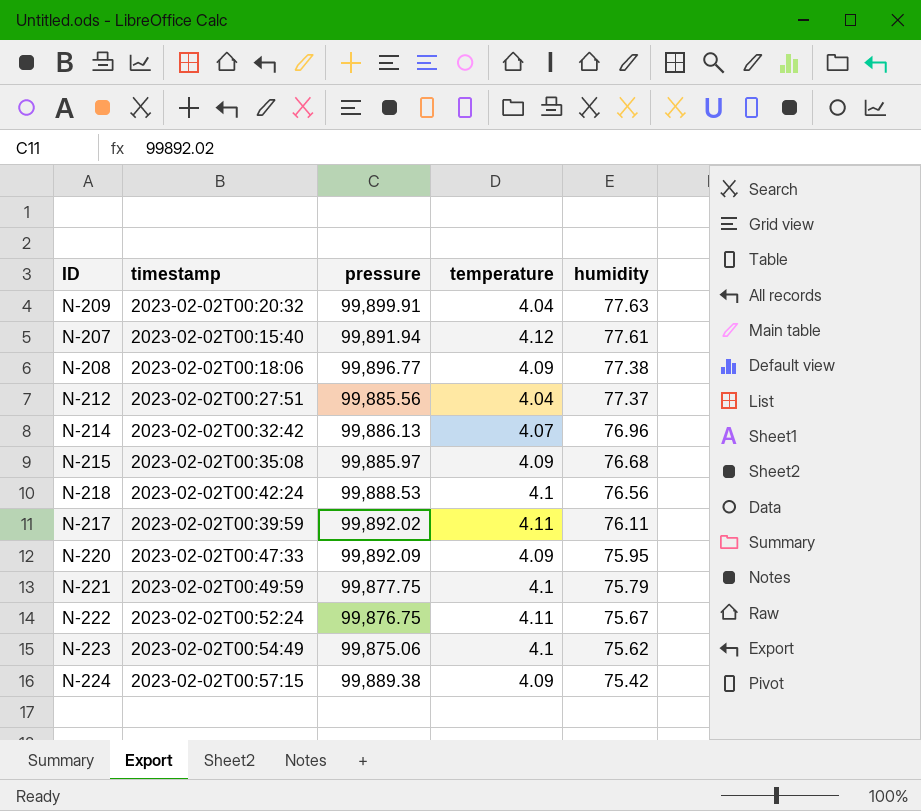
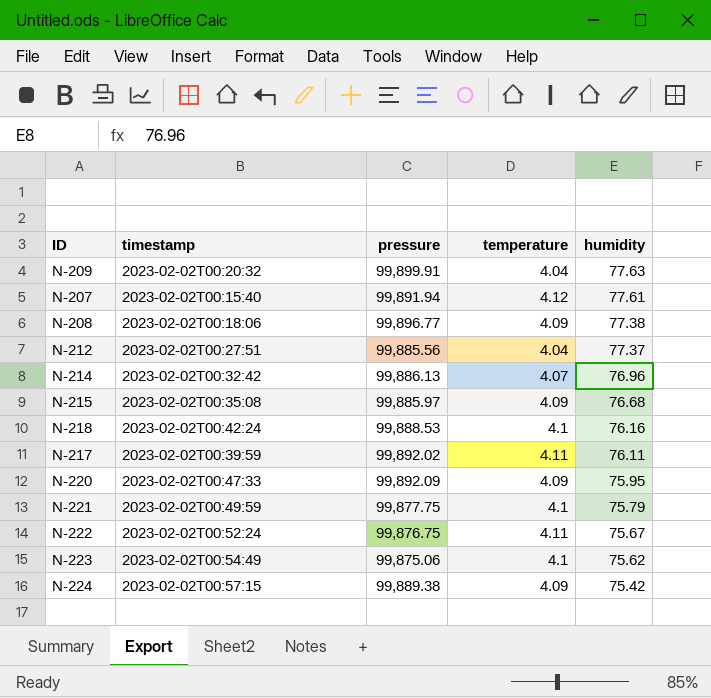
N-218 | humidity: 76.56 -> 76.16

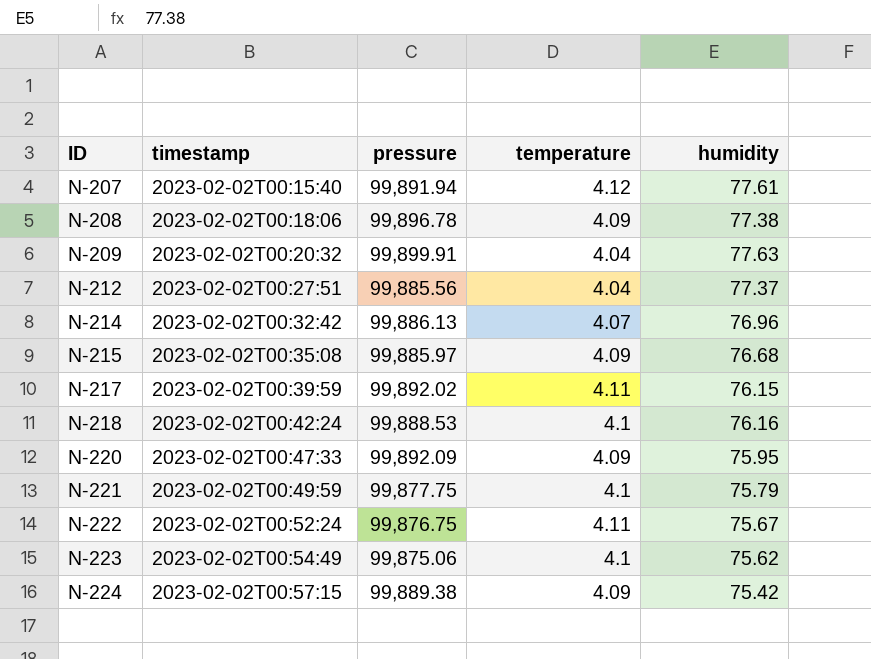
row order: humidity descending -> ID ascending
N-208 | pressure: 99,896.77 -> 99,896.78
N-217 | humidity: 76.11 -> 76.15

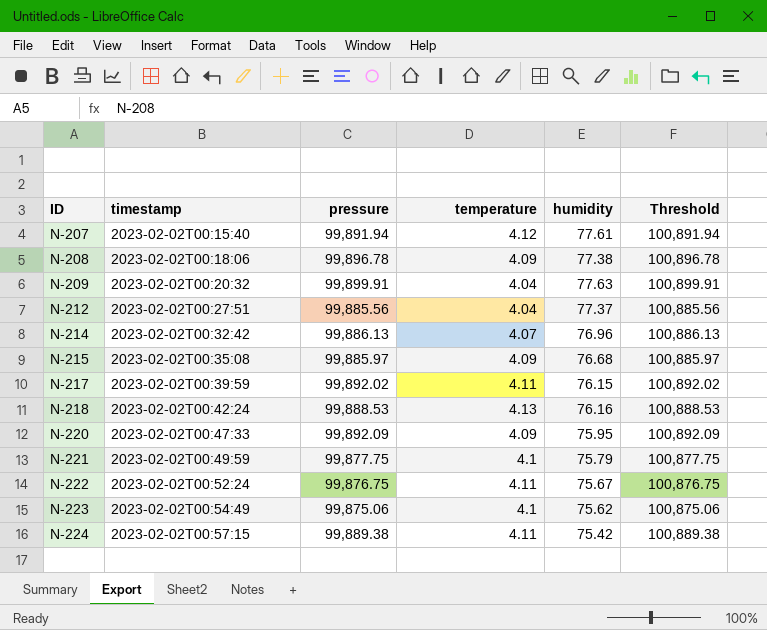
column Threshold | formula: none -> [pressure] + 1000
N-218 | temperature: 4.1 -> 4.13
N-224 | temperature: 4.09 -> 4.11

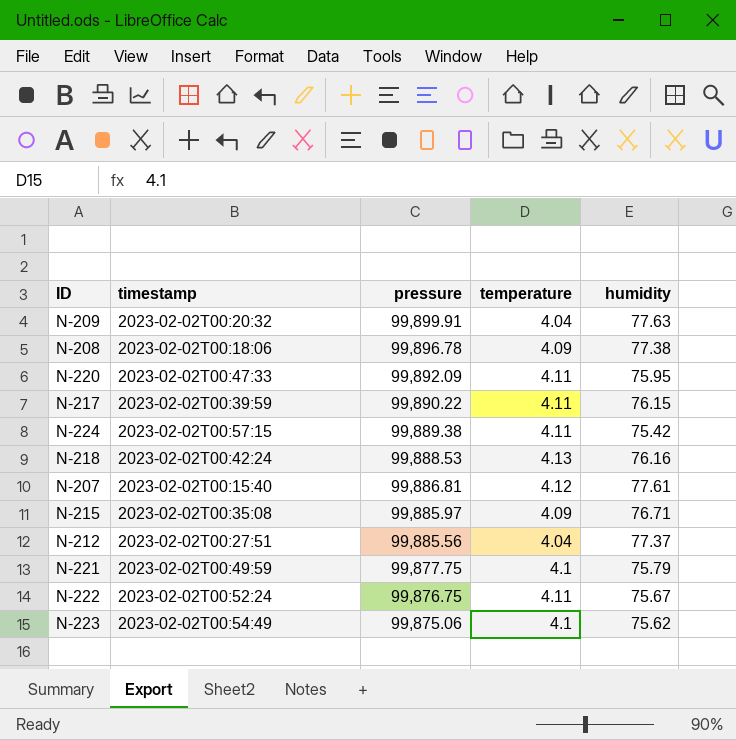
row order: ID ascending -> pressure descending
column Threshold | formula: [pressure] + 1000 -> none
row N-214: 2023-02-02T00:32:42 | 99,886.13 | 4.07 | 76.96 | 100,886.13 -> none
N-220 | temperature: 4.09 -> 4.11
N-217 | pressure: 99,892.02 -> 99,890.22
N-207 | pressure: 99,891.94 -> 99,886.81
N-215 | humidity: 76.68 -> 76.71

